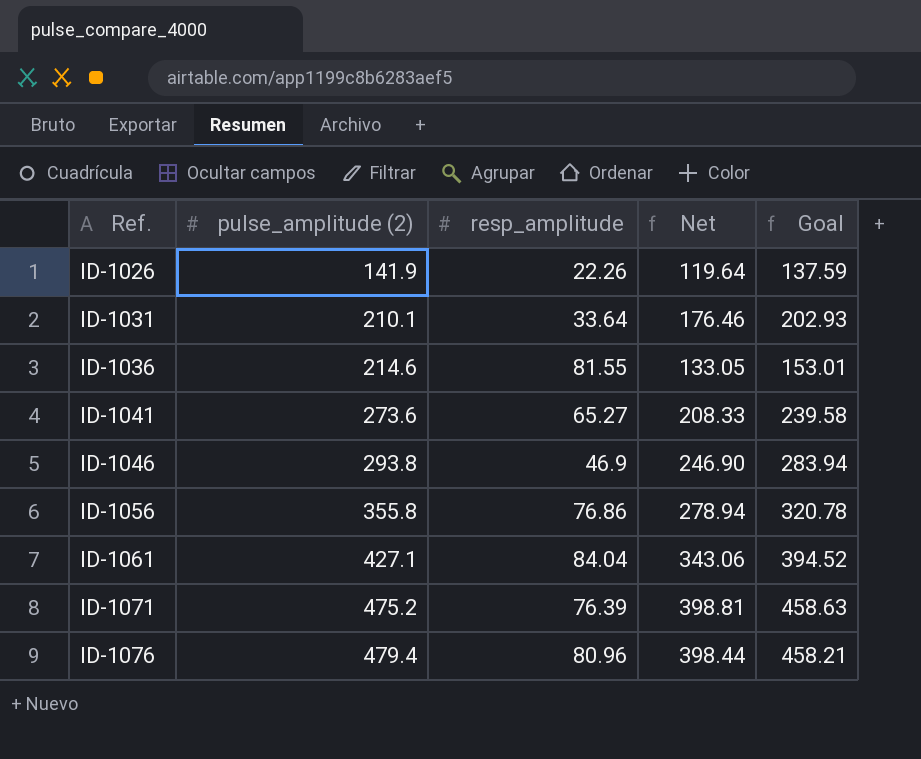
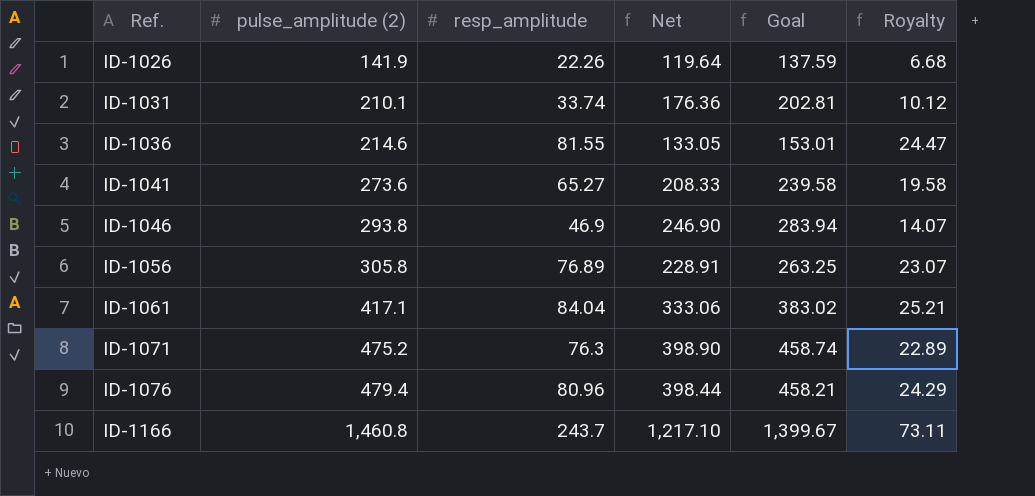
column Royalty | formula: none -> [resp_amplitude] * 0.3
ID-1031 | resp_amplitude: 33.64 -> 33.74
ID-1031 | Net: 176.46 -> 176.36
ID-1031 | Goal: 202.93 -> 202.81
ID-1056 | pulse_amplitude (2): 355.8 -> 305.8
ID-1056 | resp_amplitude: 76.86 -> 76.89
ID-1056 | Net: 278.94 -> 228.91
ID-1056 | Goal: 320.78 -> 263.25
ID-1061 | pulse_amplitude (2): 427.1 -> 417.1
ID-1061 | Net: 343.06 -> 333.06
ID-1061 | Goal: 394.52 -> 383.02
ID-1071 | resp_amplitude: 76.39 -> 76.3
ID-1071 | Net: 398.81 -> 398.90
ID-1071 | Goal: 458.63 -> 458.74
row ID-1166: none -> 1,460.8 | 243.7 | 1,217.10 | 1,399.67 | 73.11

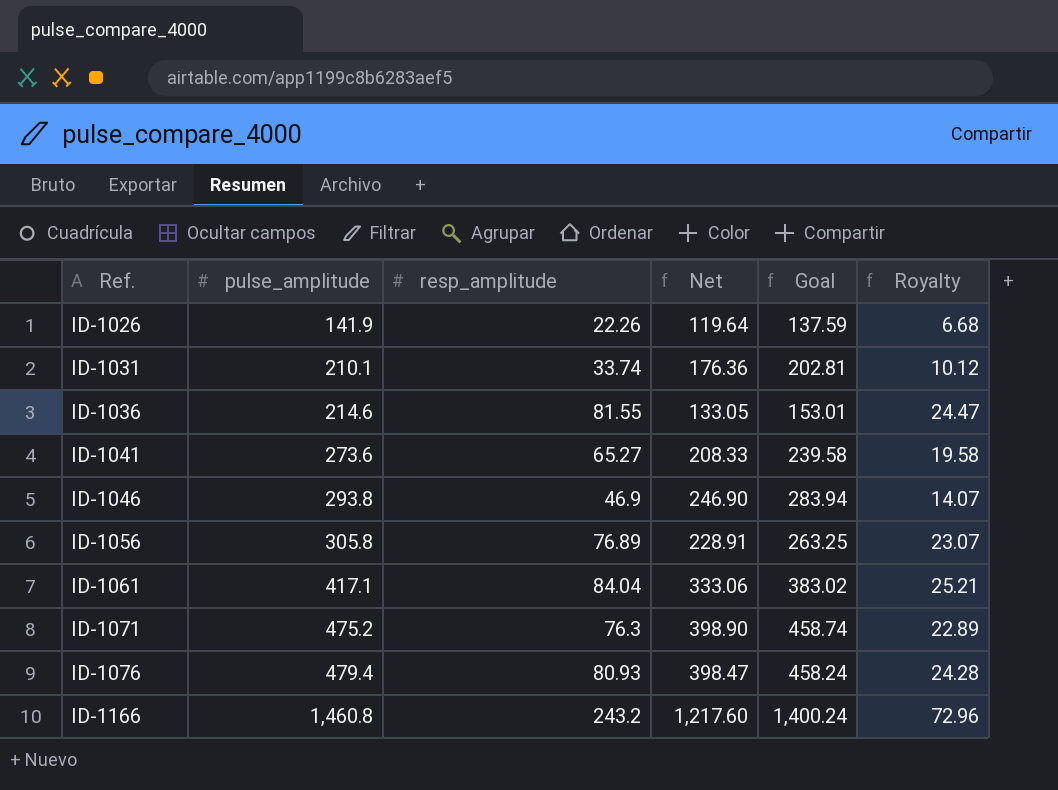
column name: pulse_amplitude (2) -> pulse_amplitude
ID-1076 | resp_amplitude: 80.96 -> 80.93
ID-1076 | Net: 398.44 -> 398.47
ID-1076 | Goal: 458.21 -> 458.24
ID-1076 | Royalty: 24.29 -> 24.28
ID-1166 | resp_amplitude: 243.7 -> 243.2
ID-1166 | Net: 1,217.10 -> 1,217.60
ID-1166 | Goal: 1,399.67 -> 1,400.24
ID-1166 | Royalty: 73.11 -> 72.96

